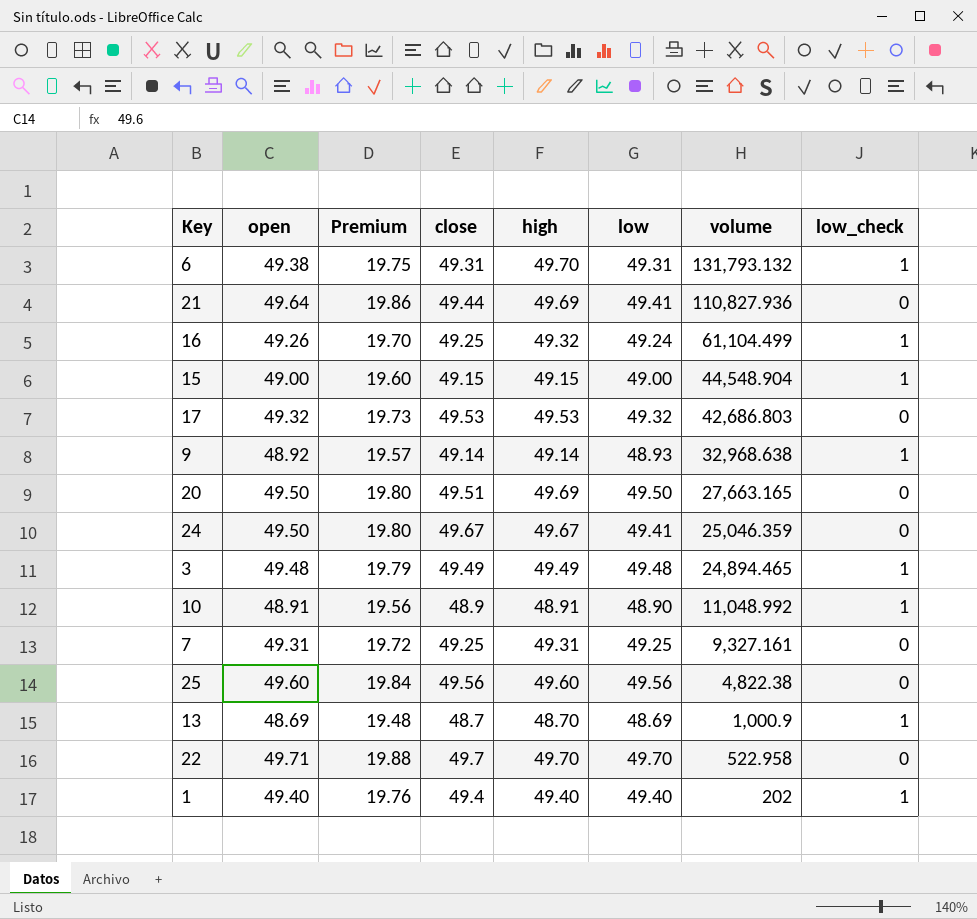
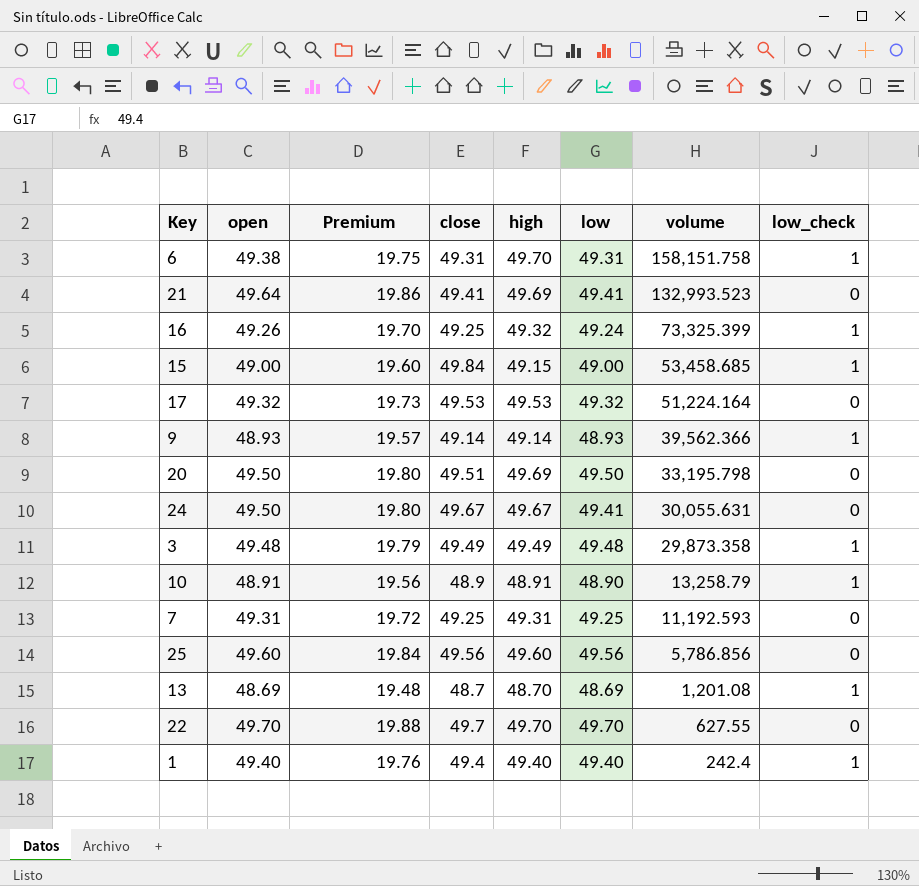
6 | volume: 131,793.132 -> 158,151.758
21 | close: 49.44 -> 49.41
21 | volume: 110,827.936 -> 132,993.523
16 | volume: 61,104.499 -> 73,325.399
15 | close: 49.15 -> 49.84
15 | volume: 44,548.904 -> 53,458.685
17 | volume: 42,686.803 -> 51,224.164
9 | open: 48.92 -> 48.93
9 | volume: 32,968.638 -> 39,562.366
20 | volume: 27,663.165 -> 33,195.798
24 | volume: 25,046.359 -> 30,055.631
3 | volume: 24,894.465 -> 29,873.358
10 | volume: 11,048.992 -> 13,258.79
7 | volume: 9,327.161 -> 11,192.593
25 | volume: 4,822.38 -> 5,786.856
13 | volume: 1,000.9 -> 1,201.08
22 | open: 49.71 -> 49.70
22 | volume: 522.958 -> 627.55
1 | volume: 202 -> 242.4

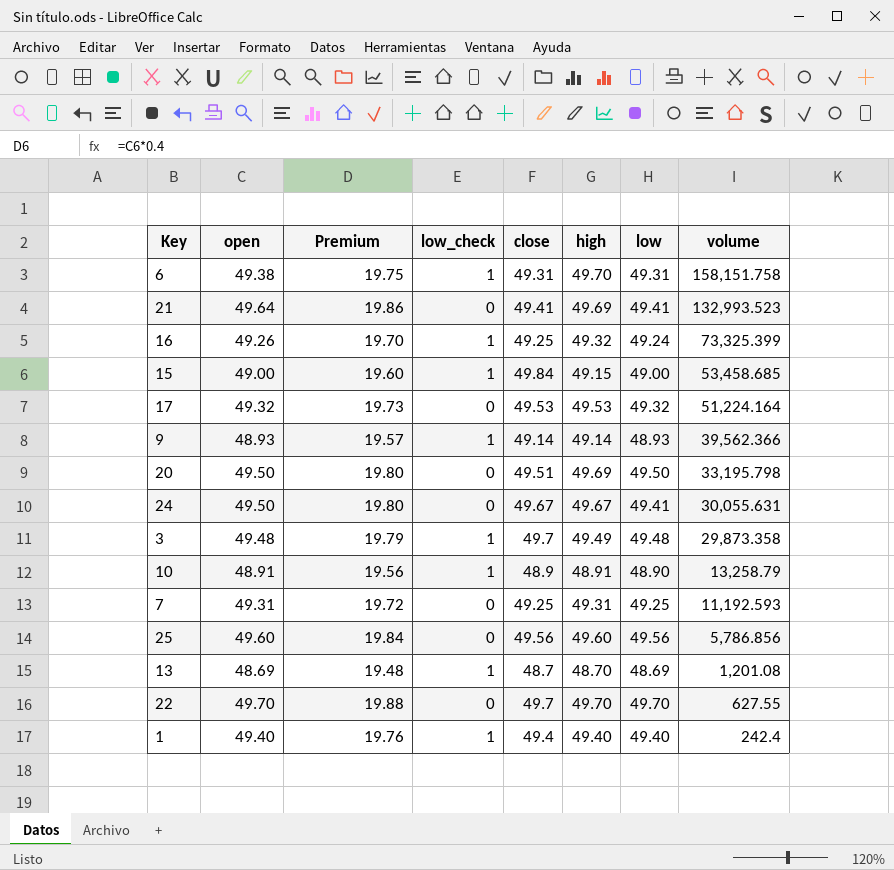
column low_check | position: 8 -> 4
3 | close: 49.49 -> 49.7

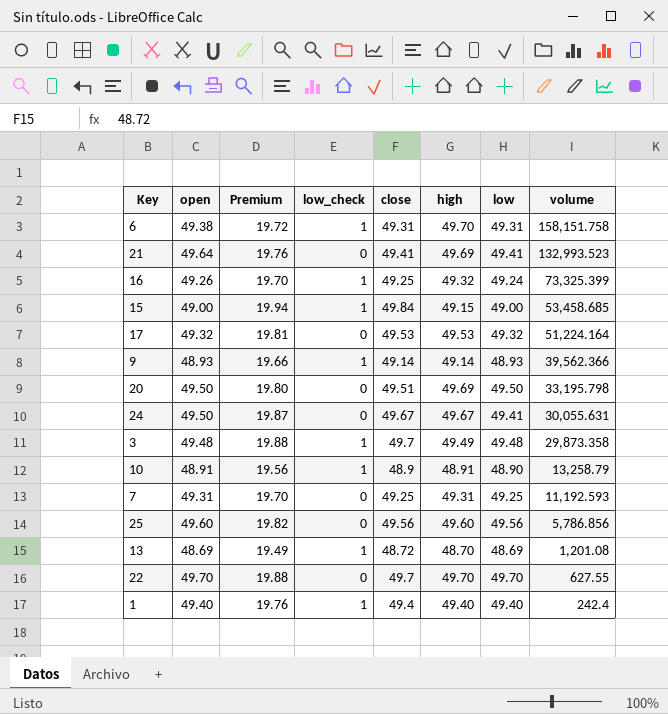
column Premium | formula: [open] * 0.4 -> [close] * 0.4
13 | close: 48.7 -> 48.72

